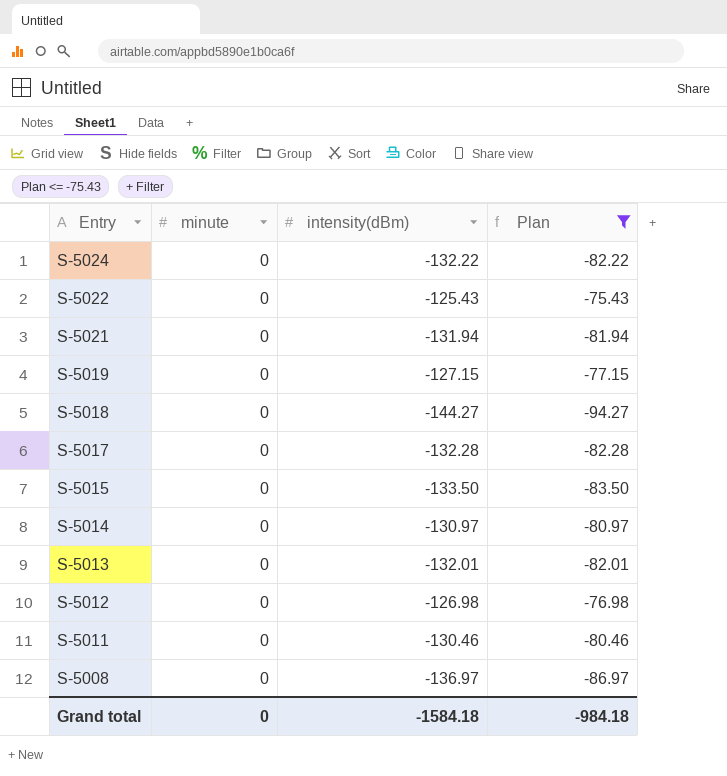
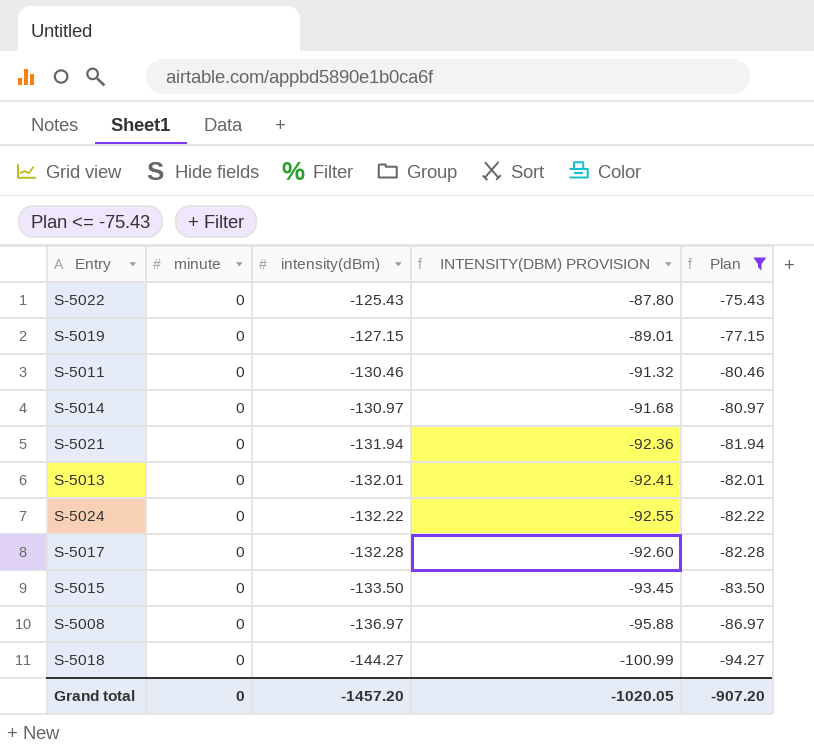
row order: Entry descending -> intensity(dBm) descending
column INTENSITY(DBM) PROVISION | formula: none -> [intensity(dBm)] * 0.7
row S-5012: 0 | -126.98 | -76.98 -> none
Grand total | intensity(dBm): -1584.18 -> -1457.20
Grand total | Plan: -984.18 -> -907.20

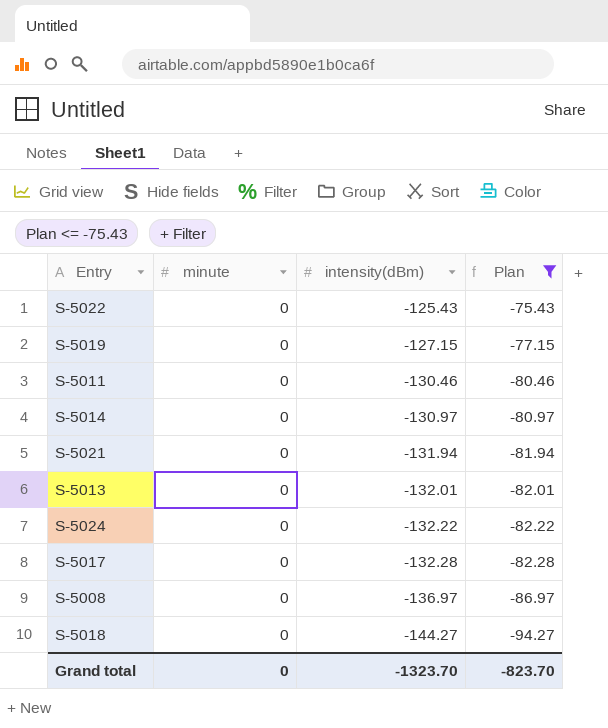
column INTENSITY(DBM) PROVISION | formula: [intensity(dBm)] * 0.7 -> none
row S-5015: 0 | -133.50 | -93.45 | -83.50 -> none
Grand total | intensity(dBm): -1457.20 -> -1323.70
Grand total | Plan: -907.20 -> -823.70

